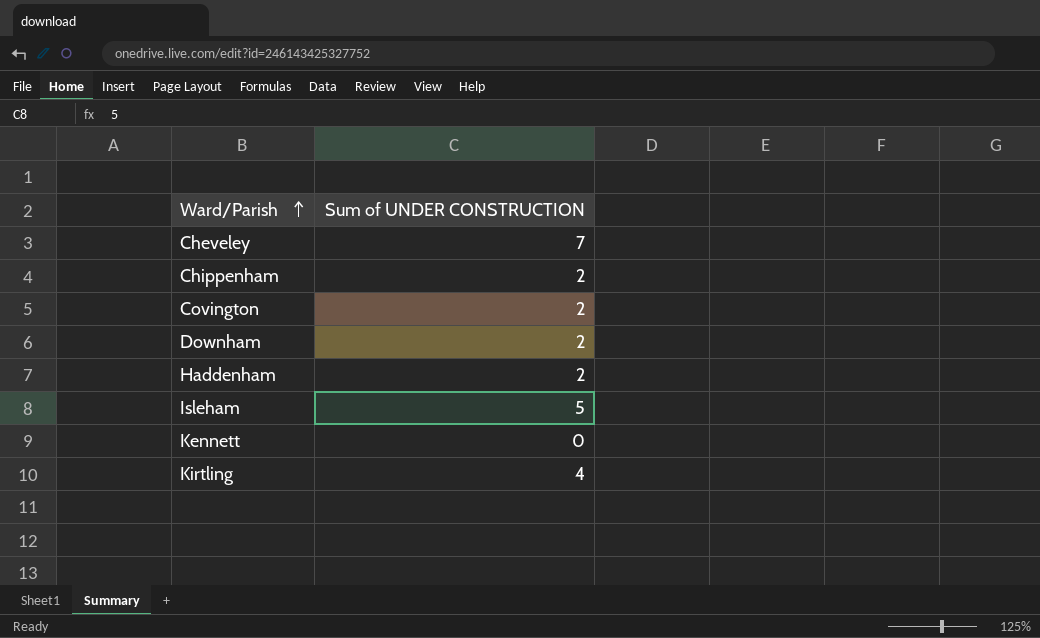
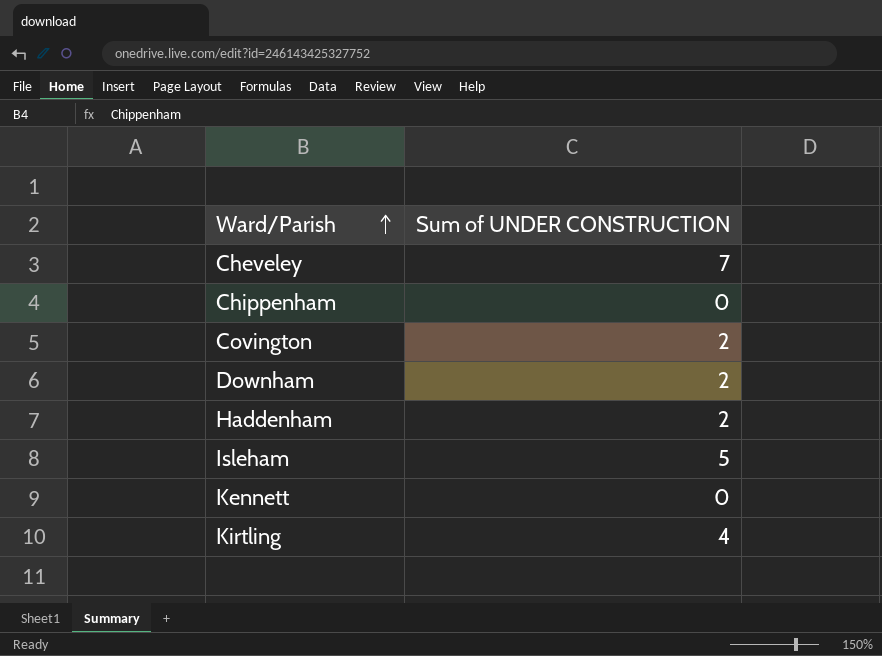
Chippenham | Sum of UNDER CONSTRUCTION: 2 -> 0

